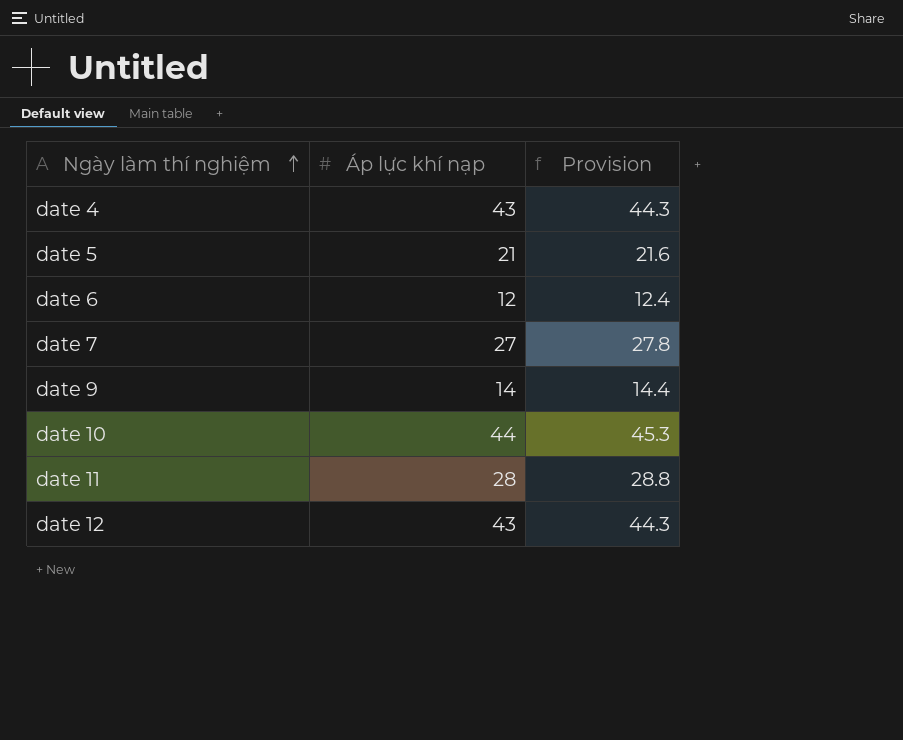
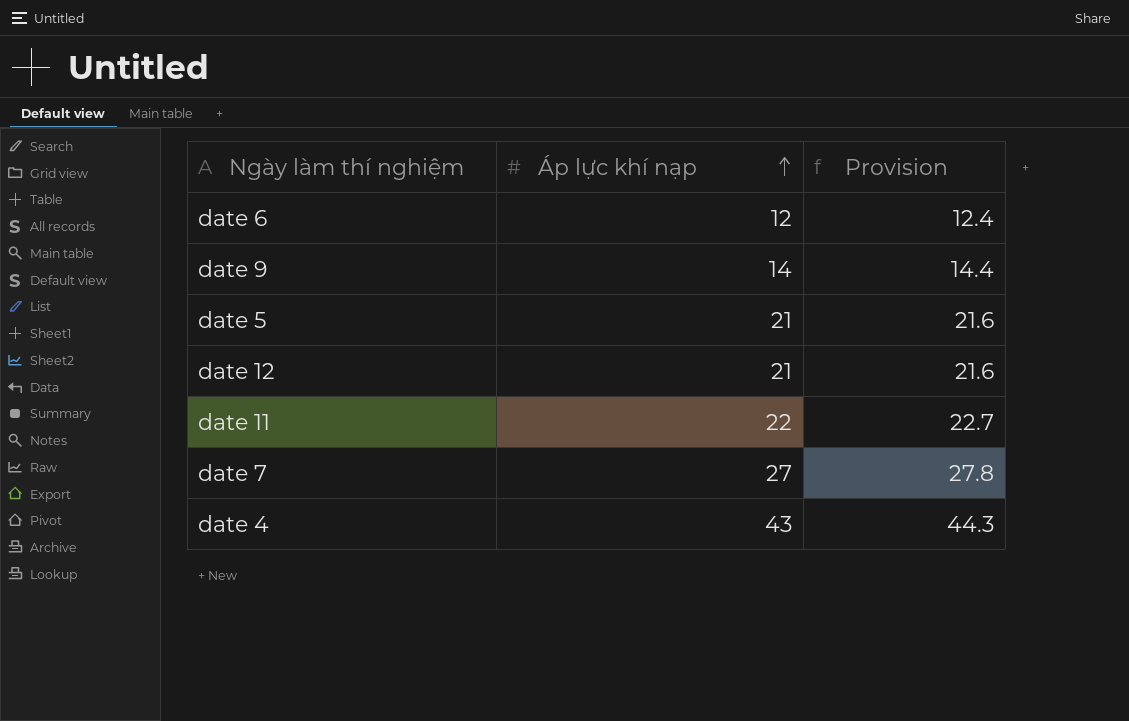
row order: Ngày làm thí nghiệm ascending -> Áp lực khí nạp ascending
row date 10: 44 | 45.3 -> none
date 12 | Áp lực khí nạp: 43 -> 21
date 12 | Provision: 44.3 -> 21.6
date 11 | Áp lực khí nạp: 28 -> 22
date 11 | Provision: 28.8 -> 22.7

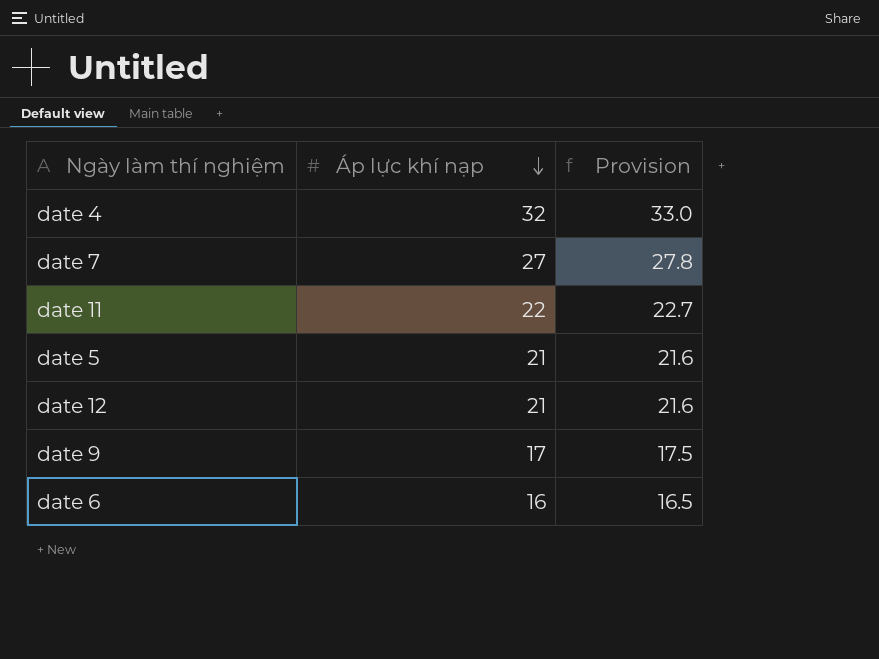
row order: Áp lực khí nạp ascending -> Áp lực khí nạp descending
date 4 | Áp lực khí nạp: 43 -> 32
date 4 | Provision: 44.3 -> 33.0
date 9 | Áp lực khí nạp: 14 -> 17
date 9 | Provision: 14.4 -> 17.5
date 6 | Áp lực khí nạp: 12 -> 16
date 6 | Provision: 12.4 -> 16.5

